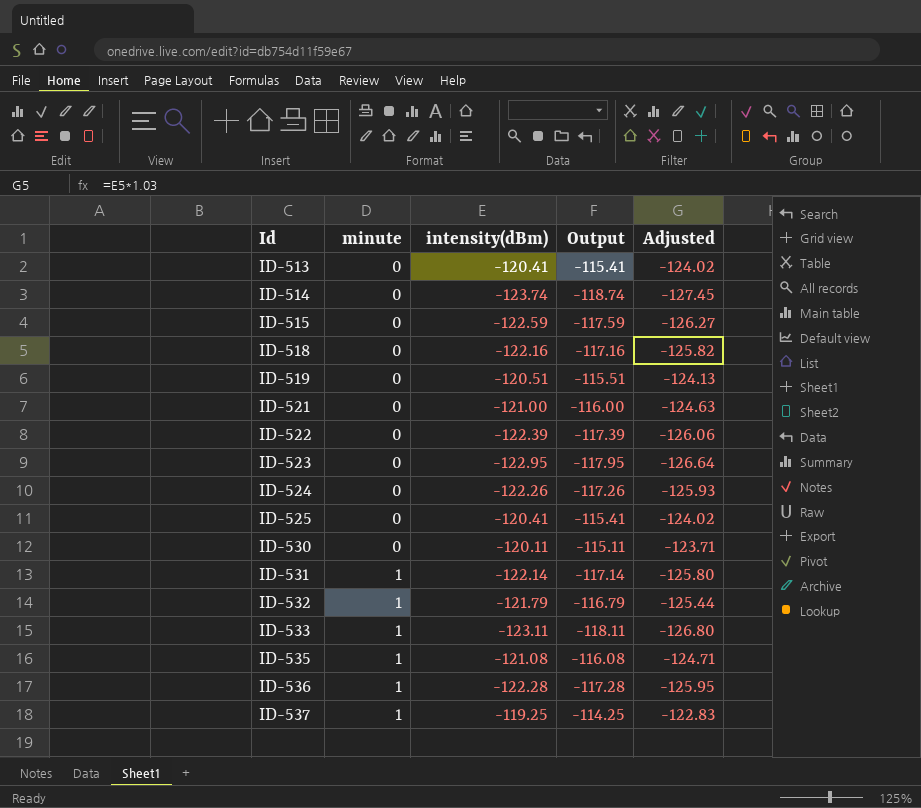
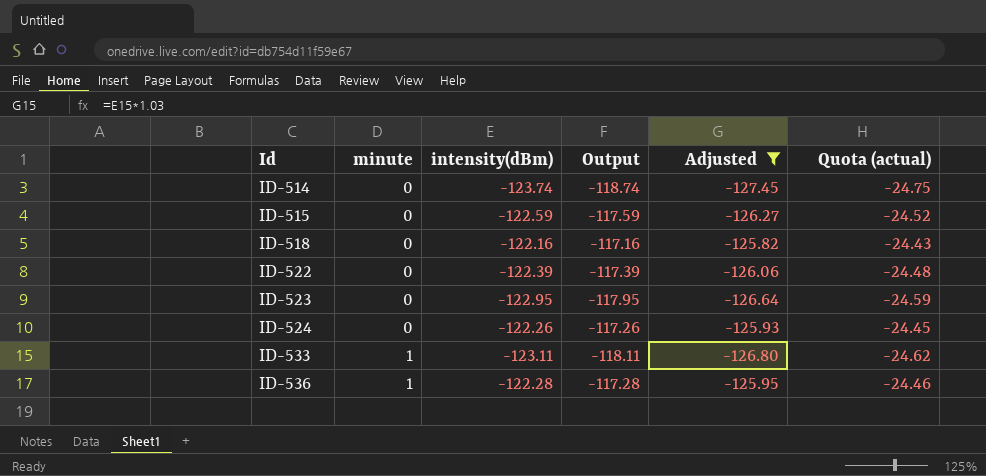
filter: none -> Adjusted <= -125.82
column Quota (actual) | formula: none -> [intensity(dBm)] * 0.2

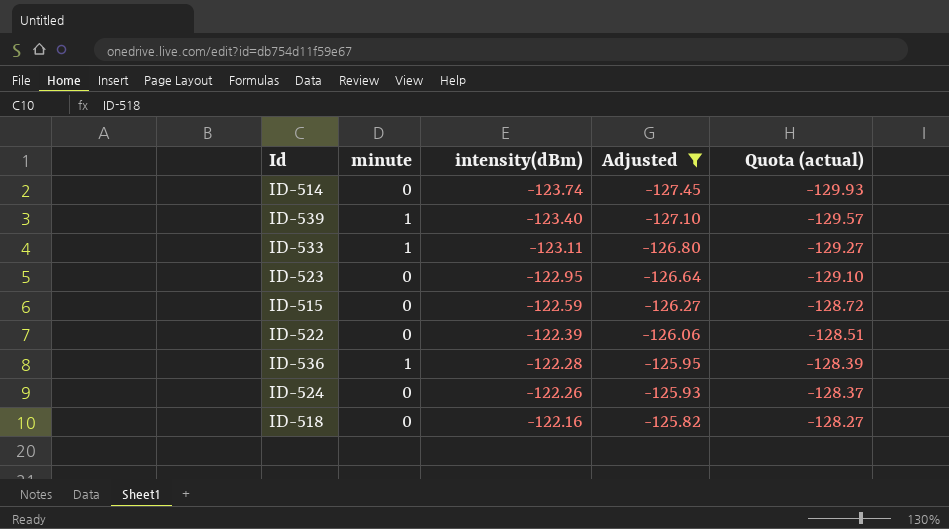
row order: Id ascending -> intensity(dBm) ascending
column Output | formula: [intensity(dBm)] + 5 -> none
column Quota (actual) | formula: [intensity(dBm)] * 0.2 -> [intensity(dBm)] * 1.05
row ID-539: none -> 1 | -123.40 | -127.10 | -129.57

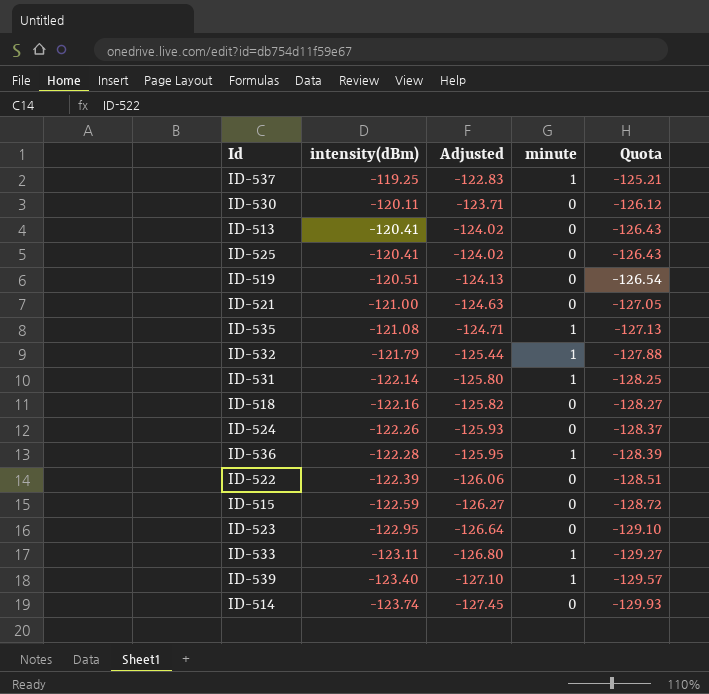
filter: Adjusted <= -125.82 -> none
row order: intensity(dBm) ascending -> intensity(dBm) descending
column minute | position: 2 -> 4
column name: Quota (actual) -> Quota

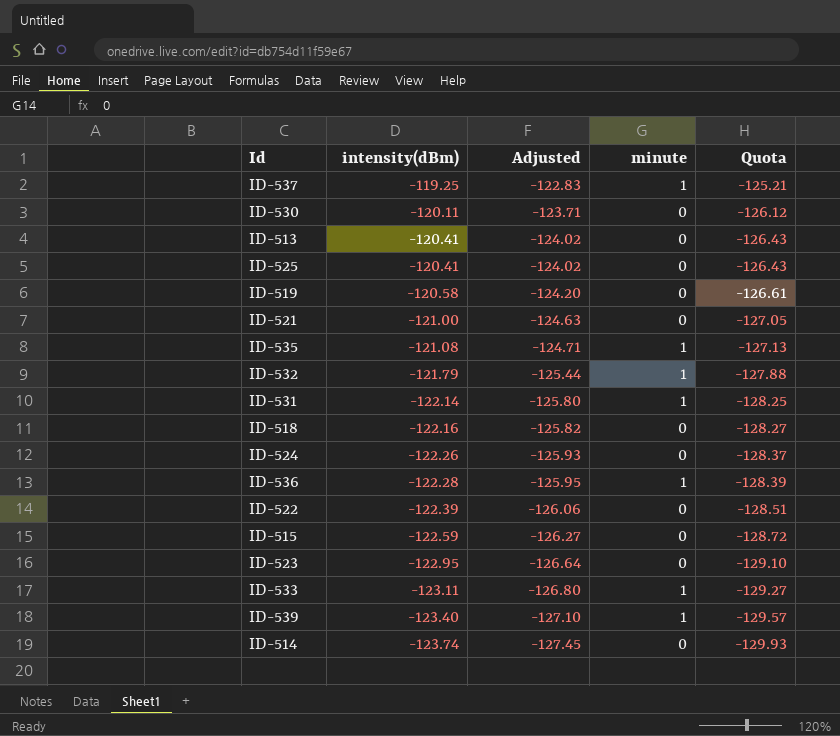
ID-519 | intensity(dBm): -120.51 -> -120.58
ID-519 | Adjusted: -124.13 -> -124.20
ID-519 | Quota: -126.54 -> -126.61

